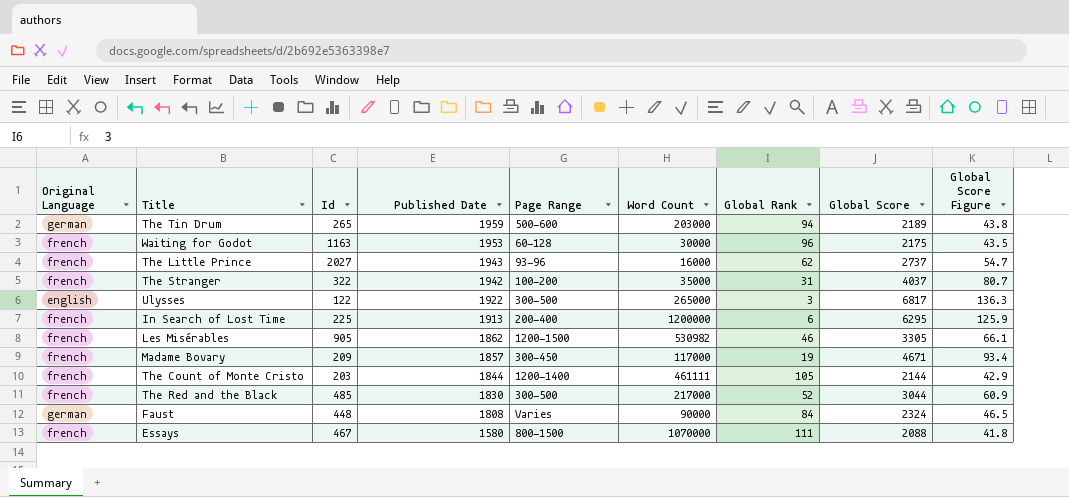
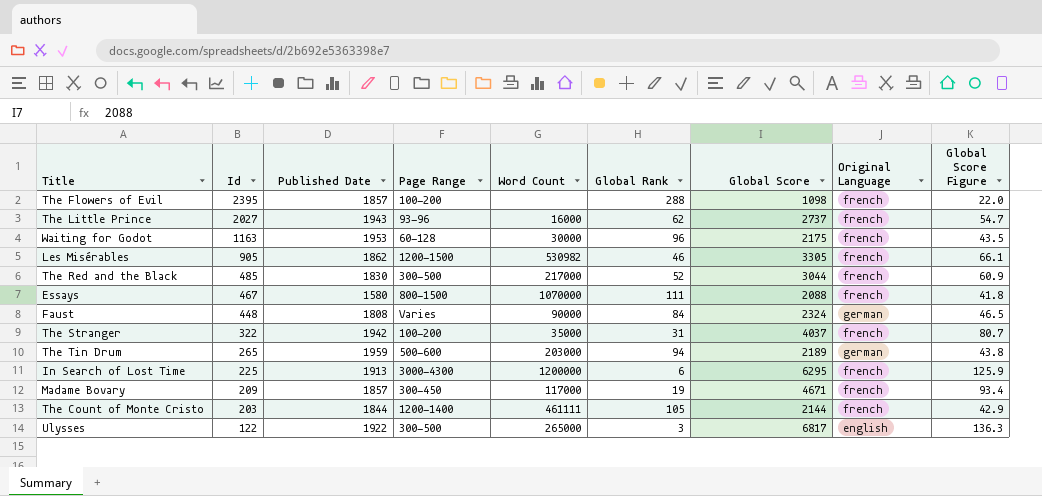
row order: Published Date descending -> Id descending
column Original Language | position: 1 -> 8
row The Flowers of Evil: none -> 2395 | 1857 | 100-200 | none | 288 | 1098 | french | 22.0
In Search of Lost Time | Page Range: 200-400 -> 3000-4300

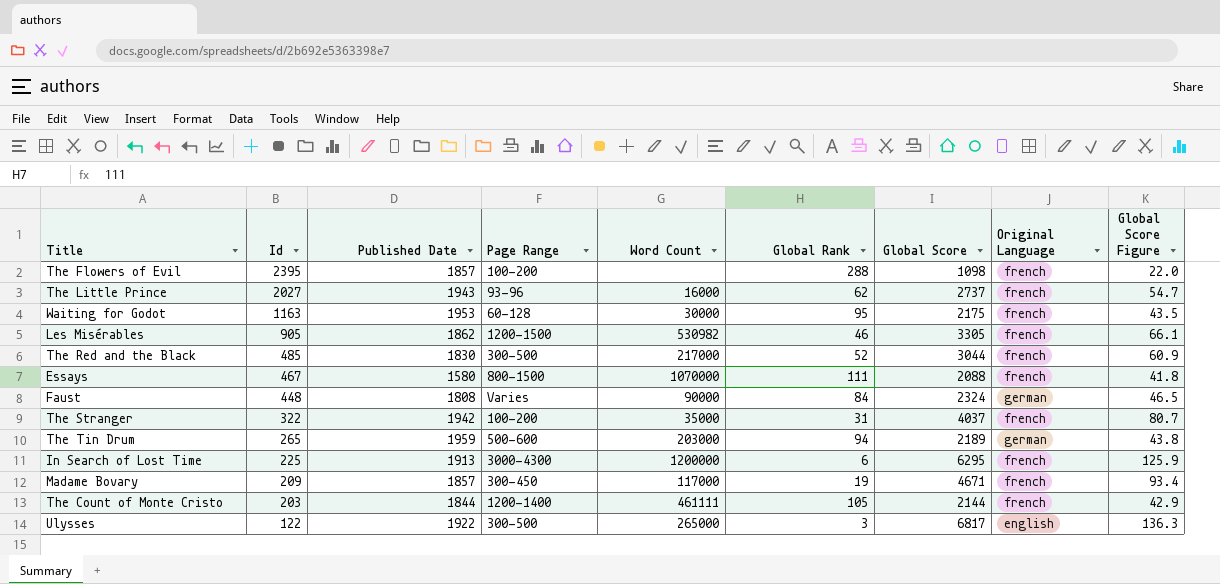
Waiting for Godot | Global Rank: 96 -> 95

